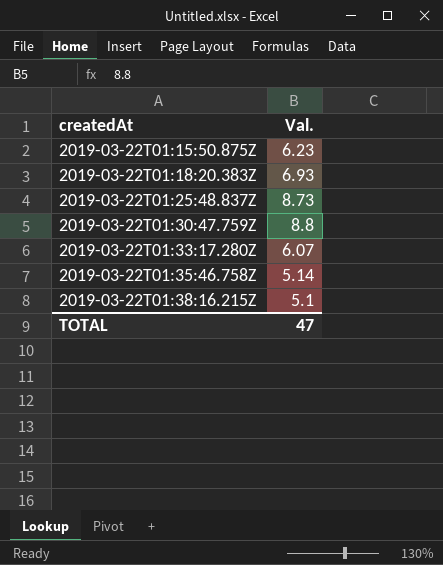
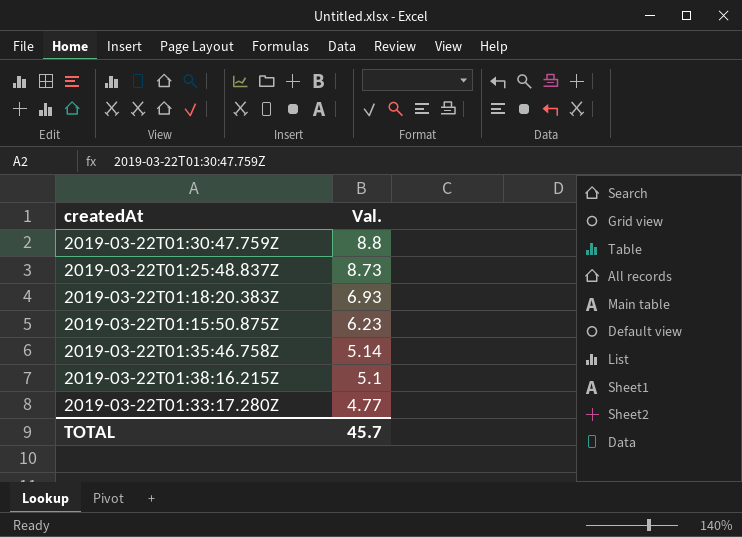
row order: createdAt ascending -> Val. descending
2019-03-22T01:33:17.280Z | Val.: 6.07 -> 4.77
TOTAL | Val.: 47 -> 45.7

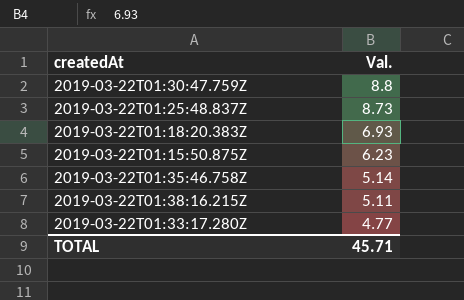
2019-03-22T01:38:16.215Z | Val.: 5.1 -> 5.11
TOTAL | Val.: 45.7 -> 45.71

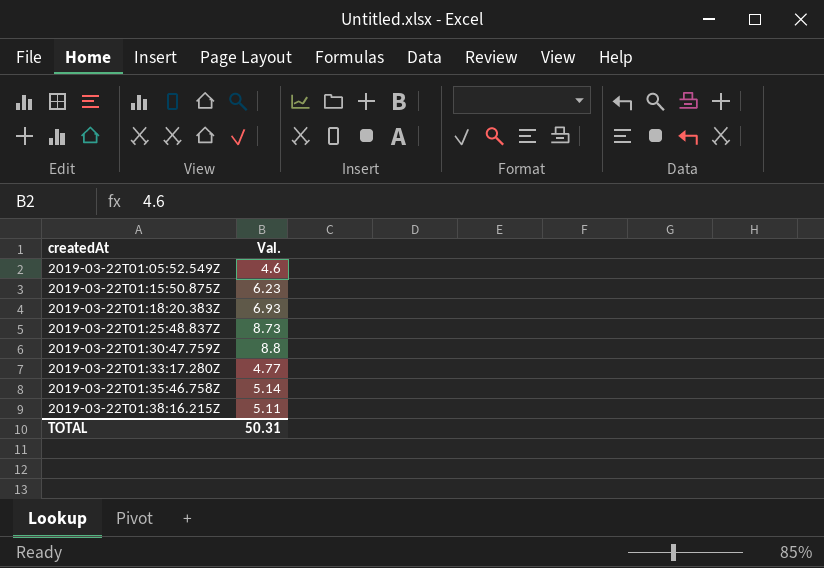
row order: Val. descending -> createdAt ascending
row 2019-03-22T01:05:52.549Z: none -> 4.6
TOTAL | Val.: 45.71 -> 50.31

